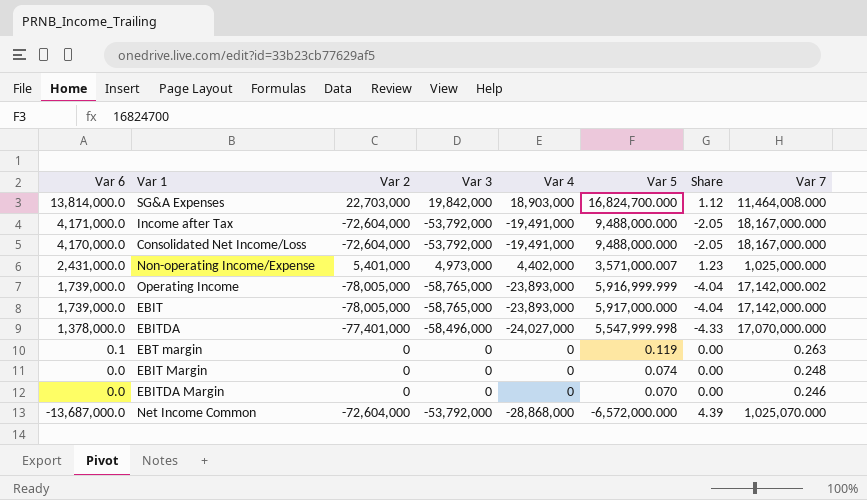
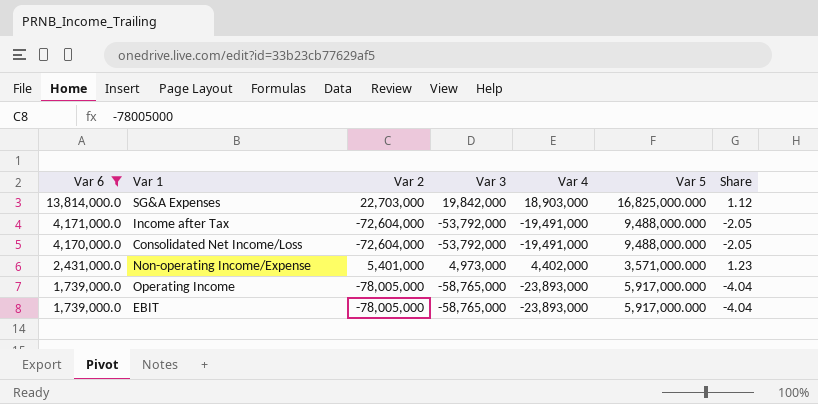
filter: none -> Var 6 >= 1,739,000.0
column Var 7 | position: 8 -> none
SG&A Expenses | Var 5: 16,824,700.000 -> 16,825,000.000
Non-operating Income/Expense | Var 5: 3,571,000.007 -> 3,571,000.000
Operating Income | Var 5: 5,916,999.999 -> 5,917,000.000

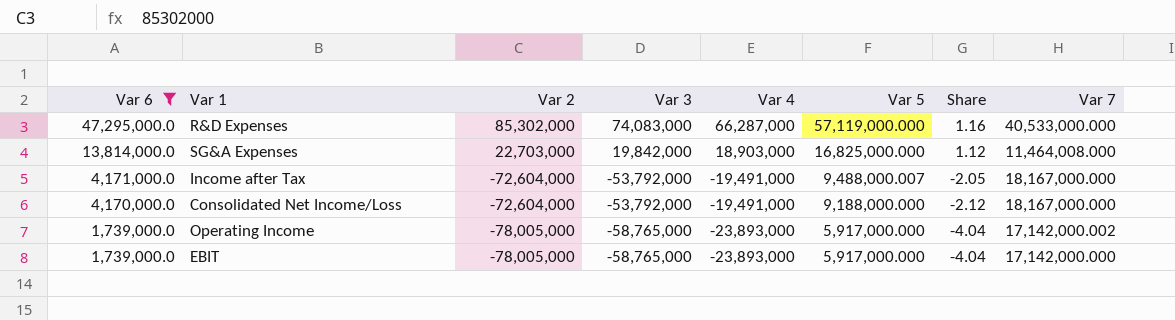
column Var 7 | position: none -> 8
row Non-operating Income/Expense: 2,431,000.0 | 5,401,000 | 4,973,000 | 4,402,000 | 3,571,000.000 | 1.23 -> none
row R&D Expenses: none -> 47,295,000.0 | 85,302,000 | 74,083,000 | 66,287,000 | 57,119,000.000 | 1.16 | 40,533,000.000
Income after Tax | Var 5: 9,488,000.000 -> 9,488,000.007
Consolidated Net Income/Loss | Var 5: 9,488,000.000 -> 9,188,000.000
Consolidated Net Income/Loss | Share: -2.05 -> -2.12

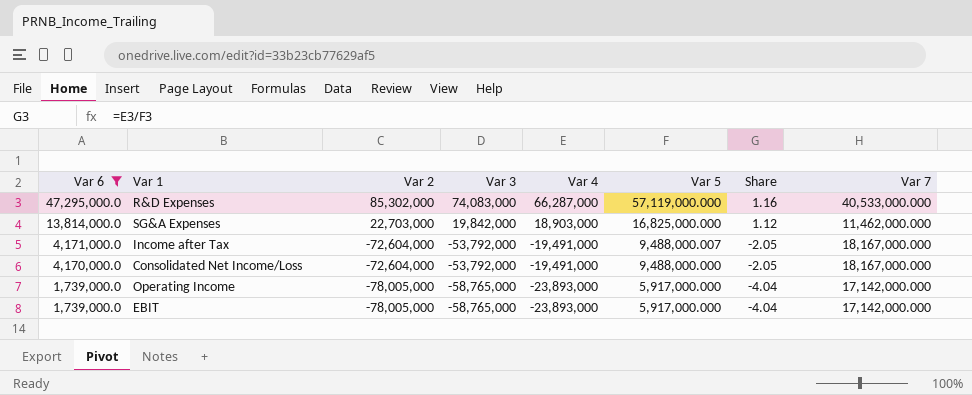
SG&A Expenses | Var 7: 11,464,008.000 -> 11,462,000.000
Consolidated Net Income/Loss | Var 5: 9,188,000.000 -> 9,488,000.000
Consolidated Net Income/Loss | Share: -2.12 -> -2.05
Operating Income | Var 7: 17,142,000.002 -> 17,142,000.000

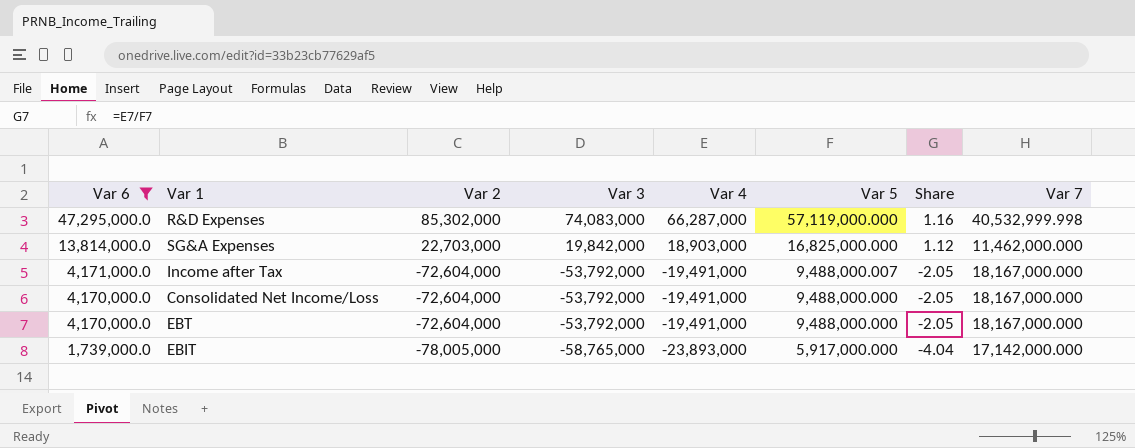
row Operating Income: 1,739,000.0 | -78,005,000 | -58,765,000 | -23,893,000 | 5,917,000.000 | -4.04 | 17,142,000.000 -> none
R&D Expenses | Var 7: 40,533,000.000 -> 40,532,999.998
row EBT: none -> 4,170,000.0 | -72,604,000 | -53,792,000 | -19,491,000 | 9,488,000.000 | -2.05 | 18,167,000.000

